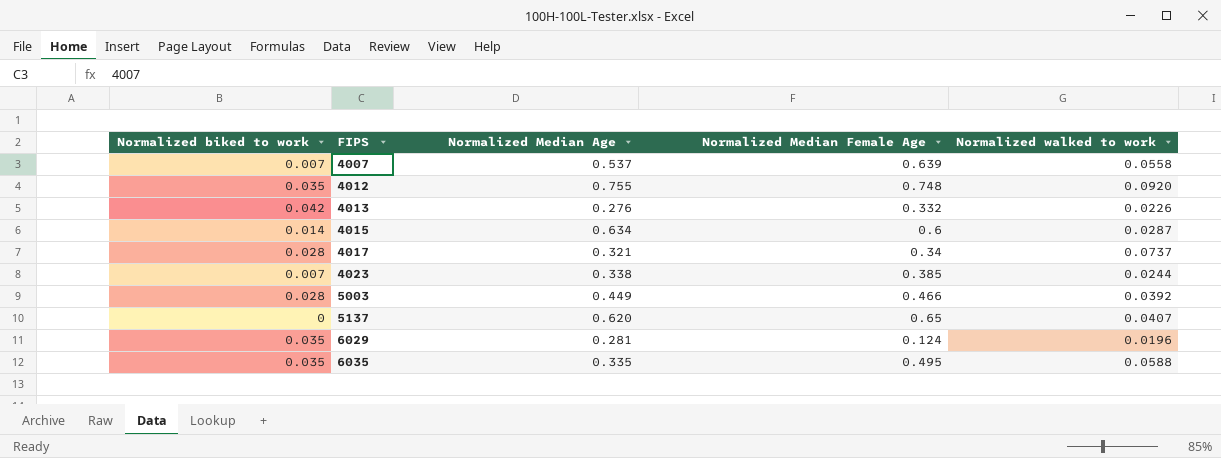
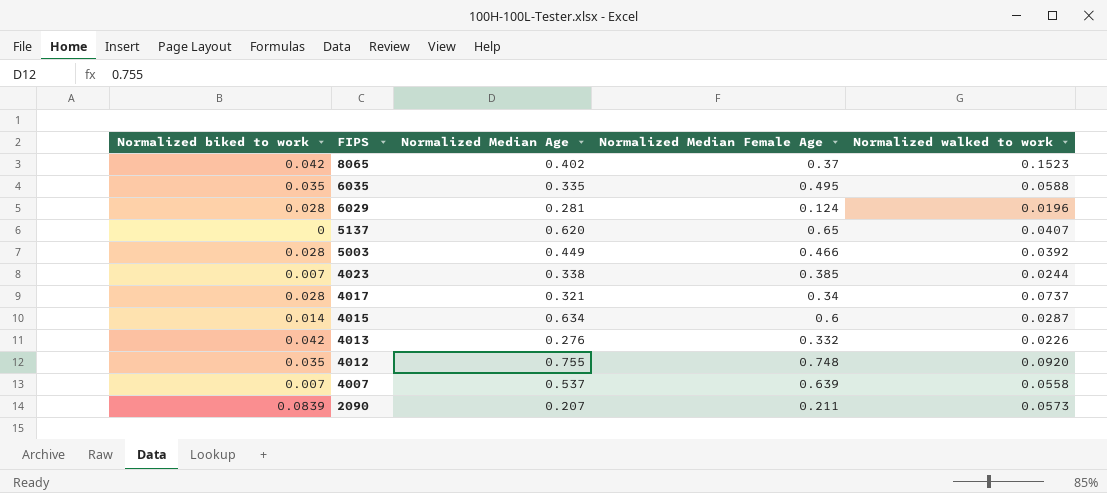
row order: FIPS ascending -> FIPS descending
row 8065: none -> 0.042 | 0.402 | 0.37 | 0.1523
6029 | Normalized biked to work: 0.035 -> 0.028
row 2090: none -> 0.0839 | 0.207 | 0.211 | 0.0573

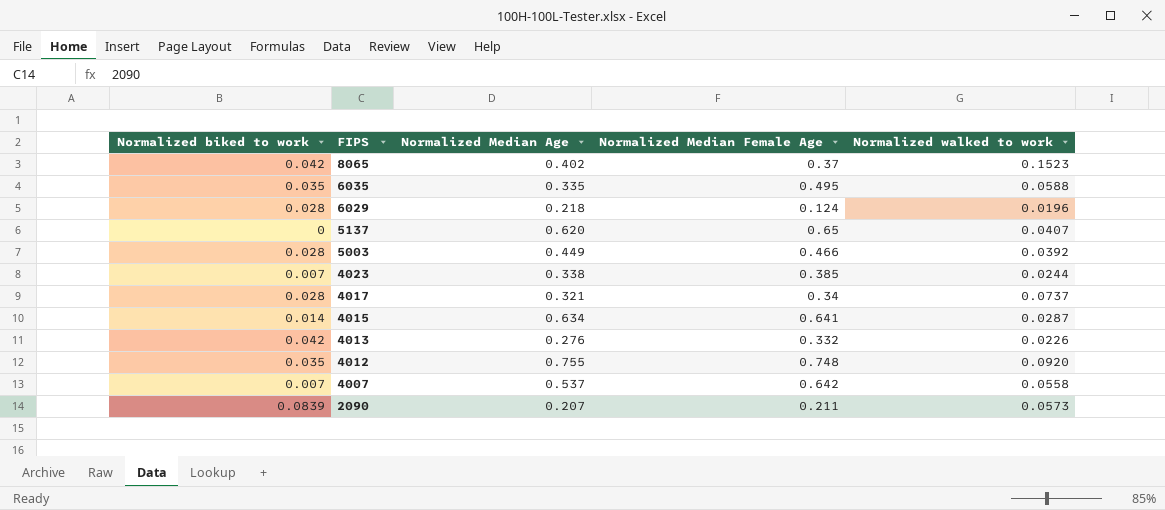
6029 | Normalized Median Age: 0.281 -> 0.218
4015 | Normalized Median Female Age: 0.6 -> 0.641
4007 | Normalized Median Female Age: 0.639 -> 0.642

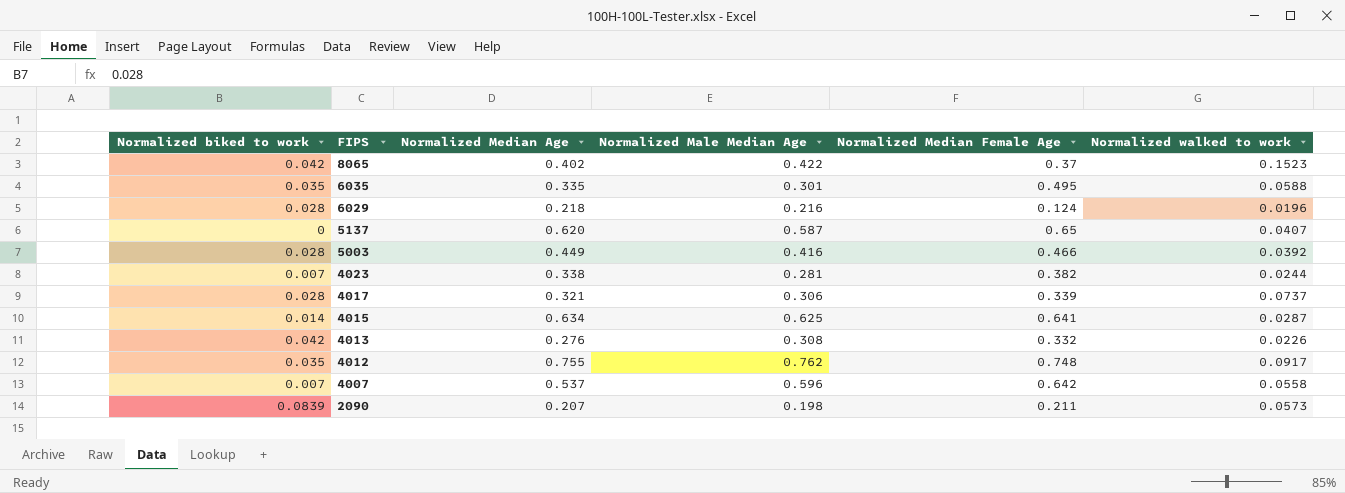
column Normalized Male Median Age | position: none -> 4
4023 | Normalized Median Female Age: 0.385 -> 0.382
4017 | Normalized Median Female Age: 0.34 -> 0.339
4012 | Normalized walked to work: 0.0920 -> 0.0917

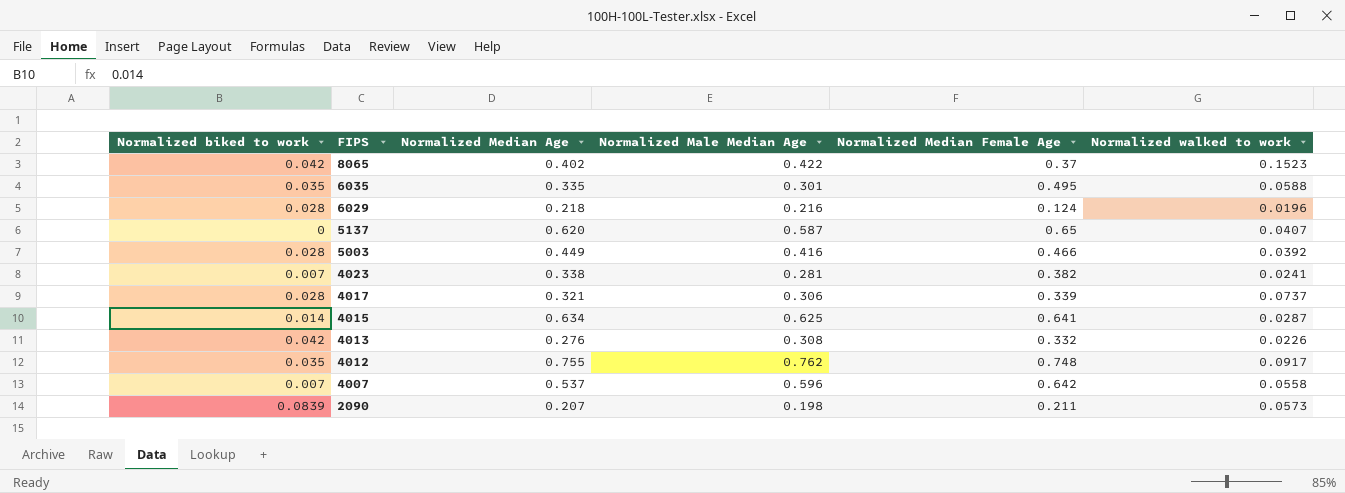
4023 | Normalized walked to work: 0.0244 -> 0.0241

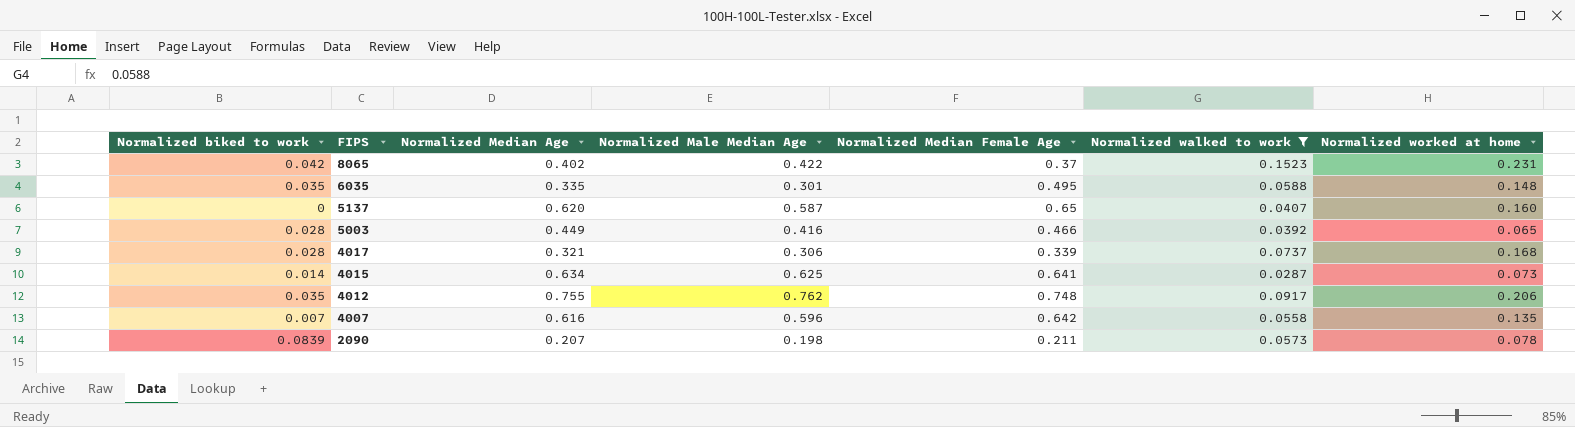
filter: none -> Normalized walked to work >= 0.0287
column Normalized worked at home | position: none -> 7
4007 | Normalized Median Age: 0.537 -> 0.616

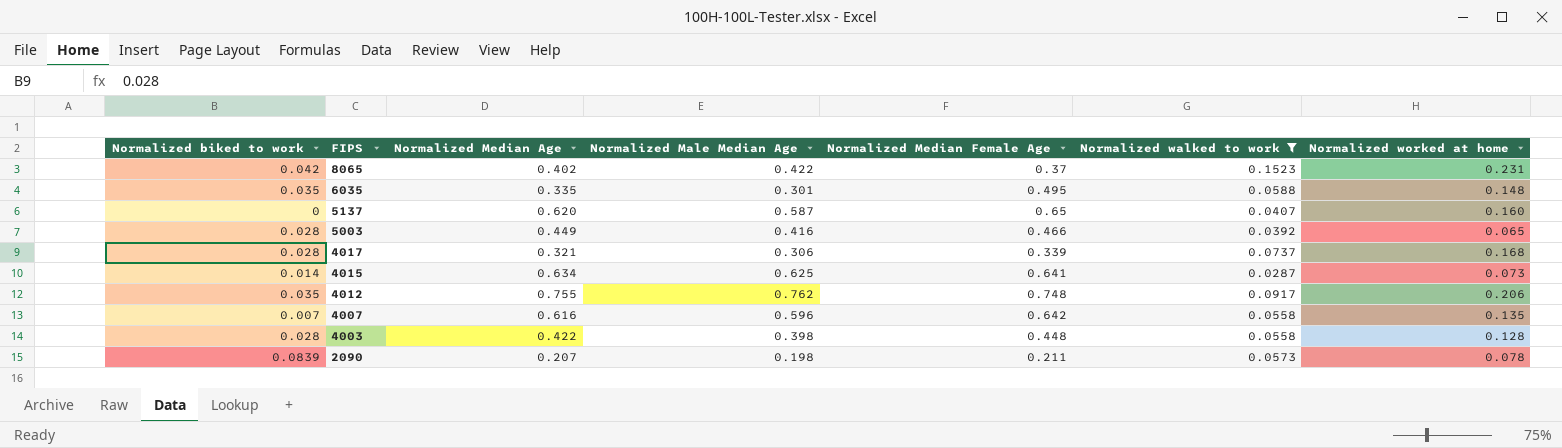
row 4003: none -> 0.028 | 0.422 | 0.398 | 0.448 | 0.0558 | 0.128

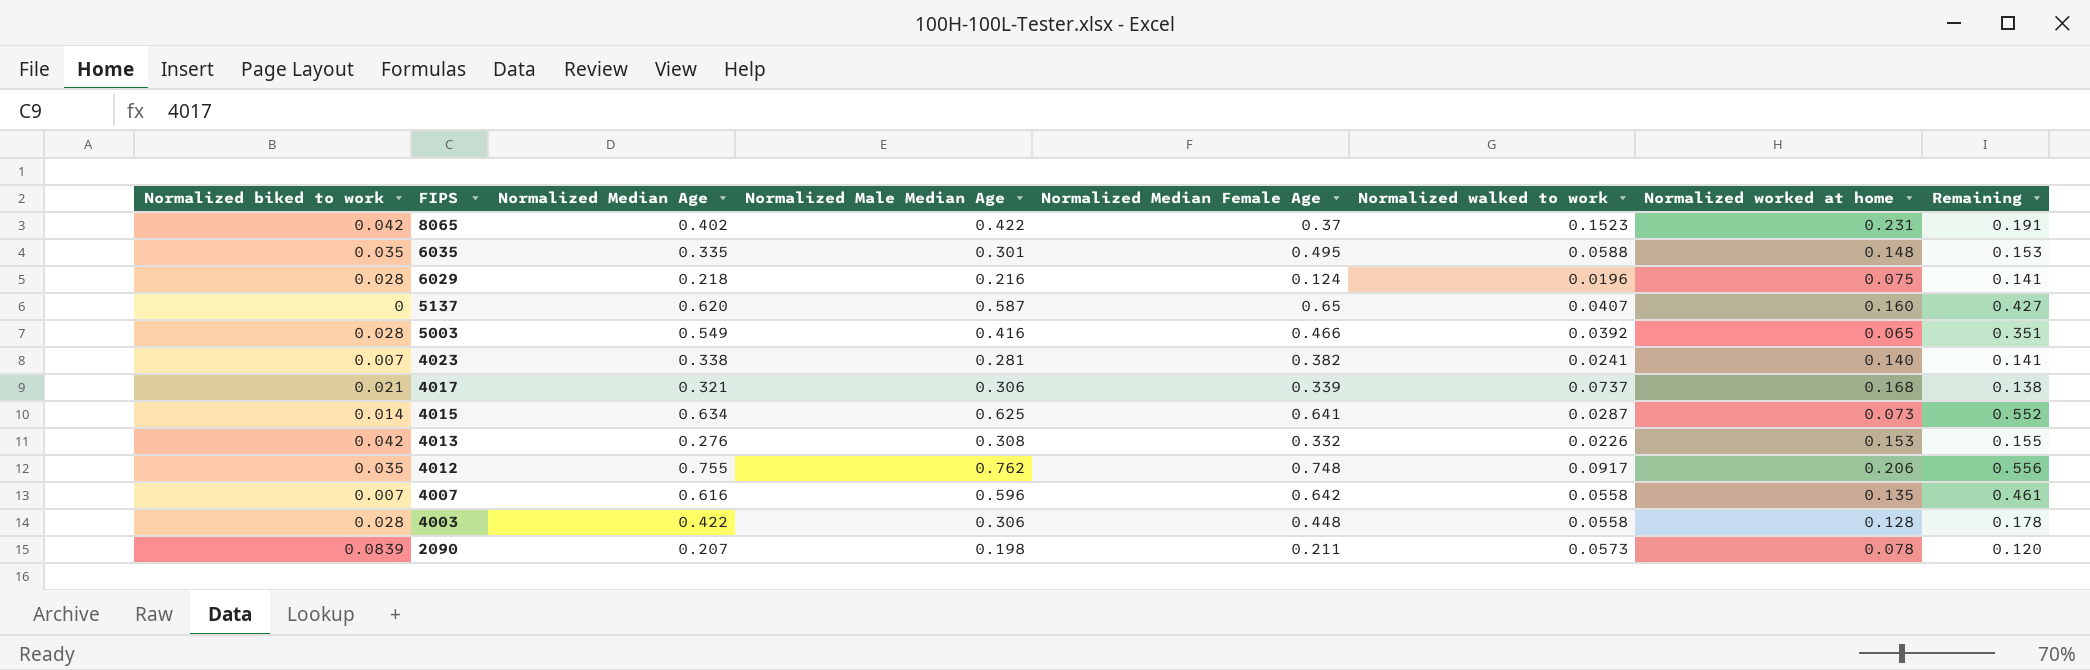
filter: Normalized walked to work >= 0.0287 -> none
column Remaining | formula: none -> [Normalized Male Median Age] - [Normalized worked at home]
5003 | Normalized Median Age: 0.449 -> 0.549
4017 | Normalized biked to work: 0.028 -> 0.021
4003 | Normalized Male Median Age: 0.398 -> 0.306

